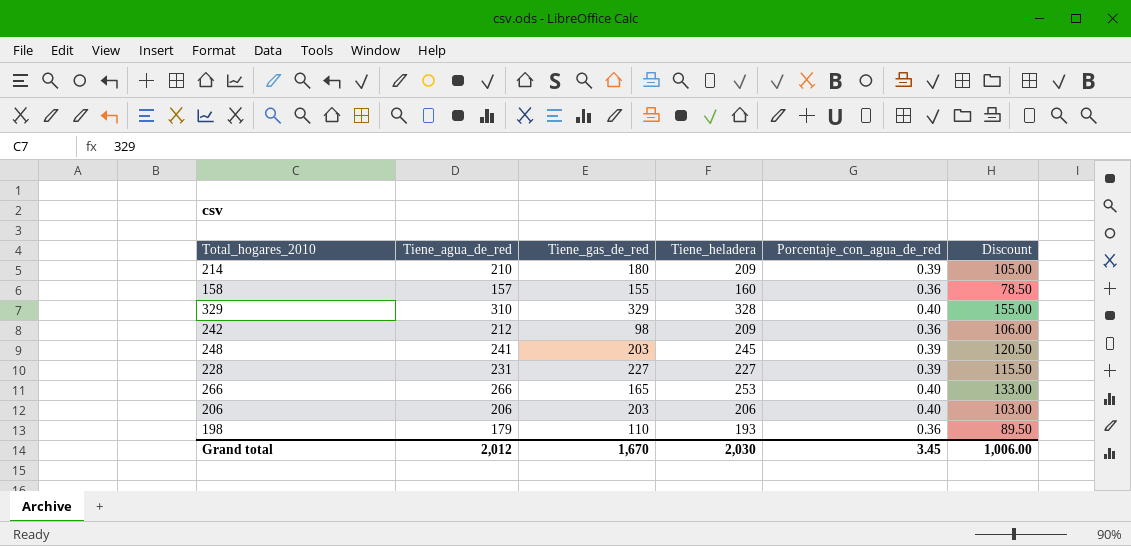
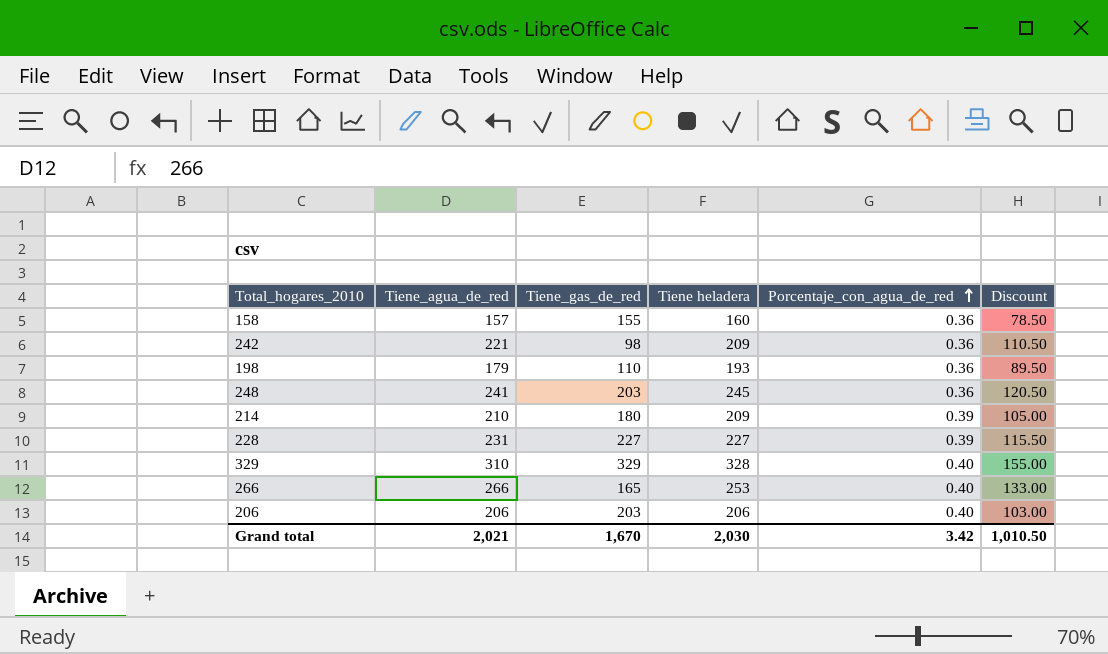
row order: none -> Porcentaje_con_agua_de_red ascending
column name: Tiene_heladera -> Tiene heladera
242 | Tiene_agua_de_red: 212 -> 221
242 | Discount: 106.00 -> 110.50
248 | Porcentaje_con_agua_de_red: 0.39 -> 0.36
Grand total | Tiene_agua_de_red: 2,012 -> 2,021
Grand total | Porcentaje_con_agua_de_red: 3.45 -> 3.42
Grand total | Discount: 1,006.00 -> 1,010.50

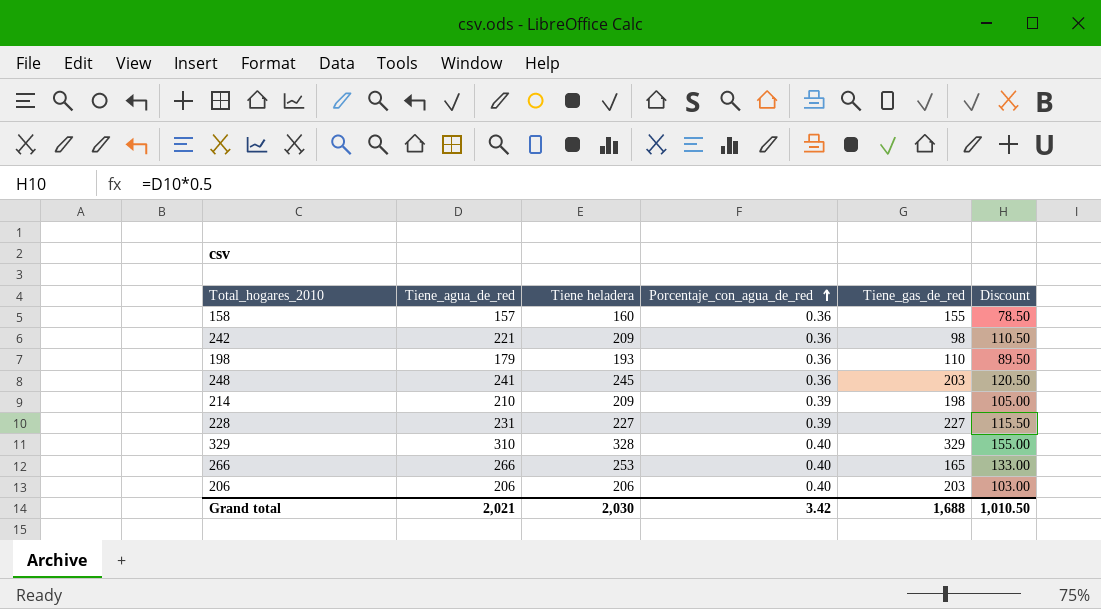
column Tiene_gas_de_red | position: 3 -> 5
214 | Tiene_gas_de_red: 180 -> 198
Grand total | Tiene_gas_de_red: 1,670 -> 1,688

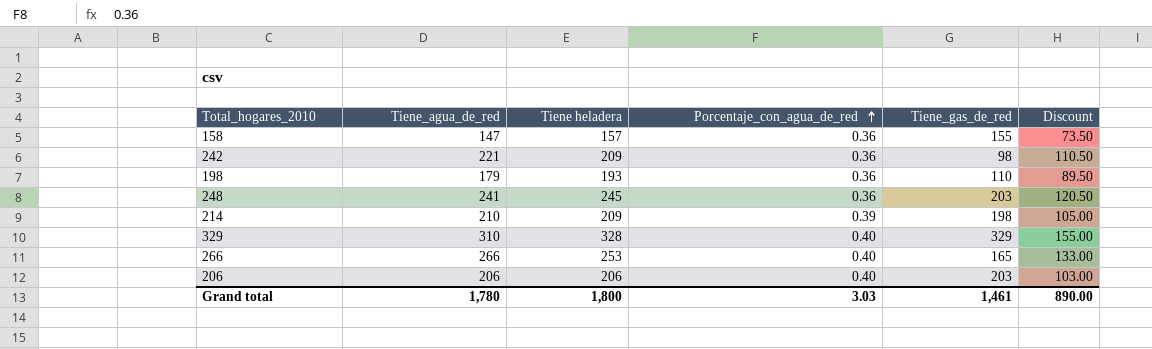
row 228: 231 | 227 | 0.39 | 227 | 115.50 -> none
158 | Tiene_agua_de_red: 157 -> 147
158 | Tiene heladera: 160 -> 157
158 | Discount: 78.50 -> 73.50
Grand total | Tiene_agua_de_red: 2,021 -> 1,780
Grand total | Tiene heladera: 2,030 -> 1,800
Grand total | Porcentaje_con_agua_de_red: 3.42 -> 3.03
Grand total | Tiene_gas_de_red: 1,688 -> 1,461
Grand total | Discount: 1,010.50 -> 890.00

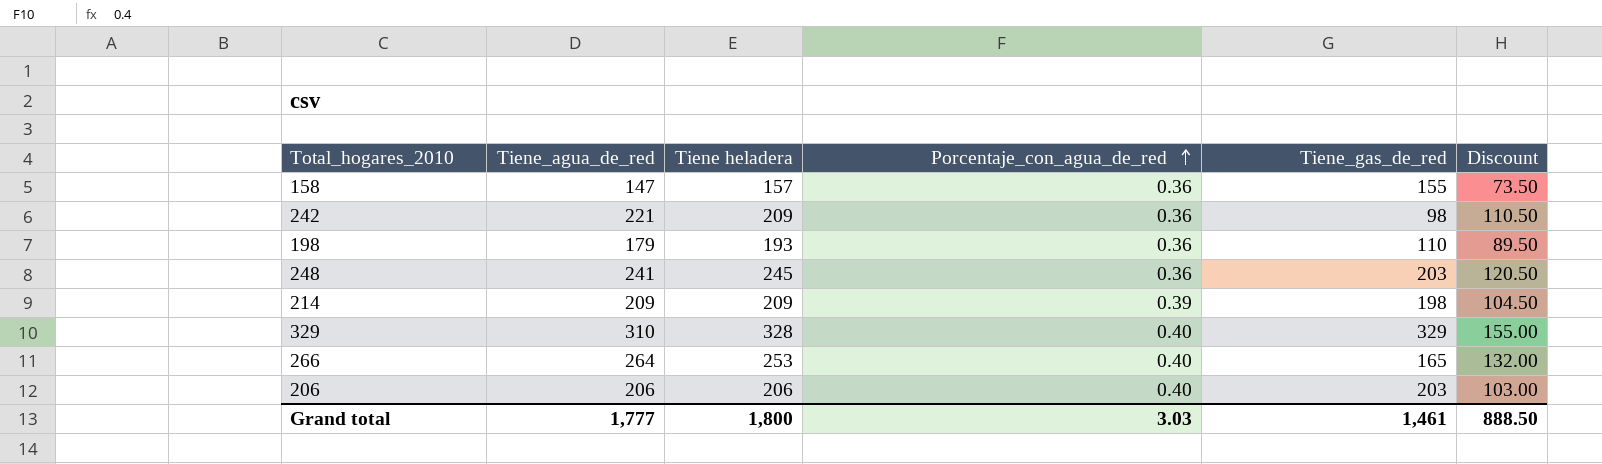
214 | Tiene_agua_de_red: 210 -> 209
214 | Discount: 105.00 -> 104.50
266 | Tiene_agua_de_red: 266 -> 264
266 | Discount: 133.00 -> 132.00
Grand total | Tiene_agua_de_red: 1,780 -> 1,777
Grand total | Discount: 890.00 -> 888.50

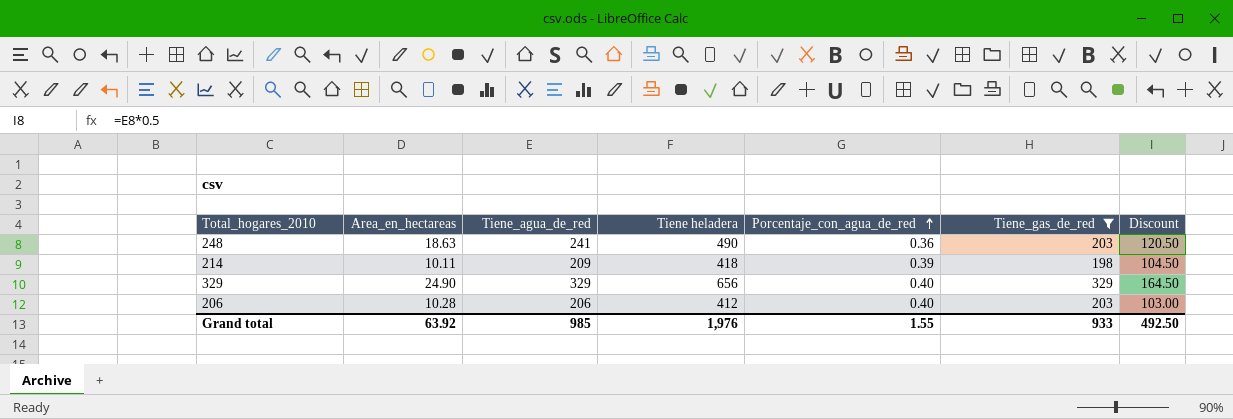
filter: none -> Tiene_gas_de_red >= 198
column Area_en_hectareas | position: none -> 2
248 | Tiene heladera: 245 -> 490
214 | Tiene heladera: 209 -> 418
329 | Tiene_agua_de_red: 310 -> 329
329 | Tiene heladera: 328 -> 656
329 | Discount: 155.00 -> 164.50
206 | Tiene heladera: 206 -> 412
Grand total | Tiene_agua_de_red: 1,777 -> 985
Grand total | Tiene heladera: 1,800 -> 1,976
Grand total | Porcentaje_con_agua_de_red: 3.03 -> 1.55
Grand total | Tiene_gas_de_red: 1,461 -> 933
Grand total | Discount: 888.50 -> 492.50

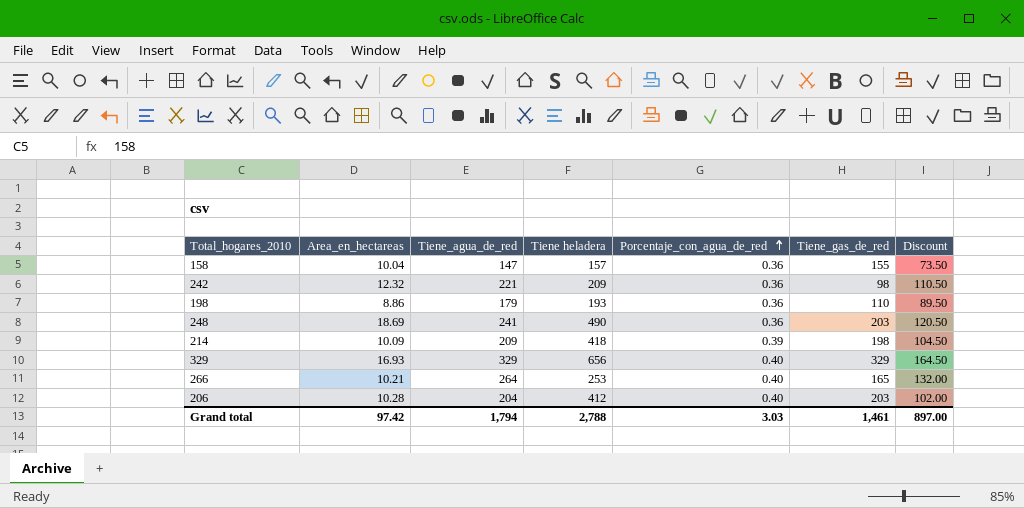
filter: Tiene_gas_de_red >= 198 -> none
248 | Area_en_hectareas: 18.63 -> 18.69
214 | Area_en_hectareas: 10.11 -> 10.09
329 | Area_en_hectareas: 24.90 -> 16.93
206 | Tiene_agua_de_red: 206 -> 204
206 | Discount: 103.00 -> 102.00
Grand total | Area_en_hectareas: 63.92 -> 97.42
Grand total | Tiene_agua_de_red: 985 -> 1,794
Grand total | Tiene heladera: 1,976 -> 2,788
Grand total | Porcentaje_con_agua_de_red: 1.55 -> 3.03
Grand total | Tiene_gas_de_red: 933 -> 1,461
Grand total | Discount: 492.50 -> 897.00

